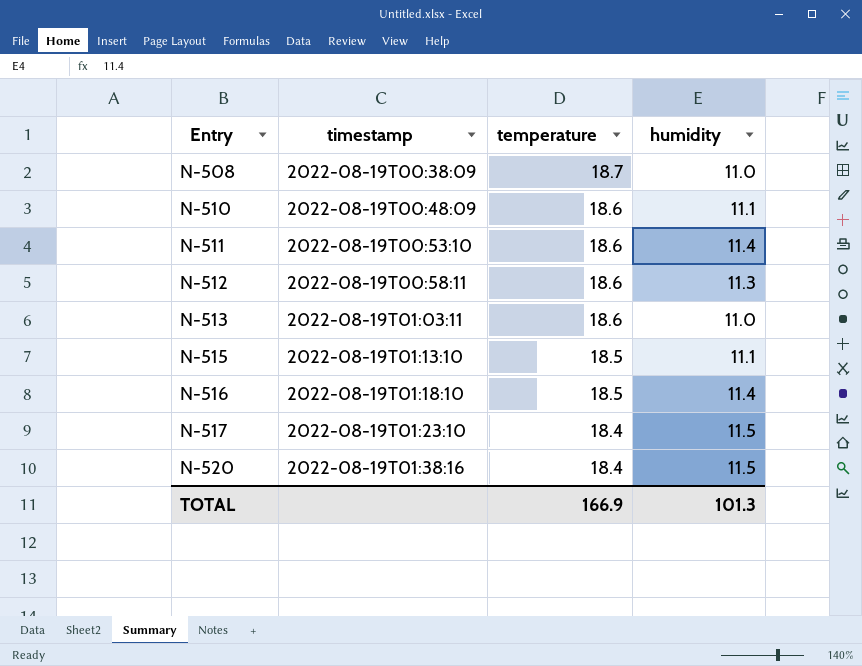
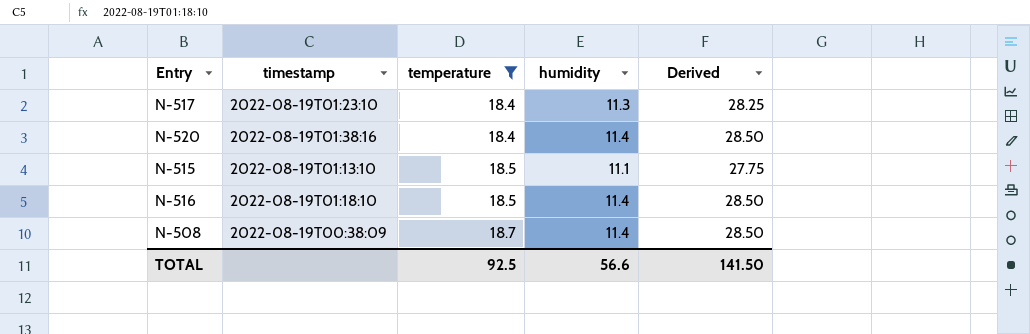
filter: none -> temperature != 18.6
row order: Entry ascending -> temperature ascending
column Derived | formula: none -> [humidity] * 2.5
N-517 | humidity: 11.5 -> 11.3
N-520 | humidity: 11.5 -> 11.4
N-508 | humidity: 11.0 -> 11.4
TOTAL | temperature: 166.9 -> 92.5
TOTAL | humidity: 101.3 -> 56.6

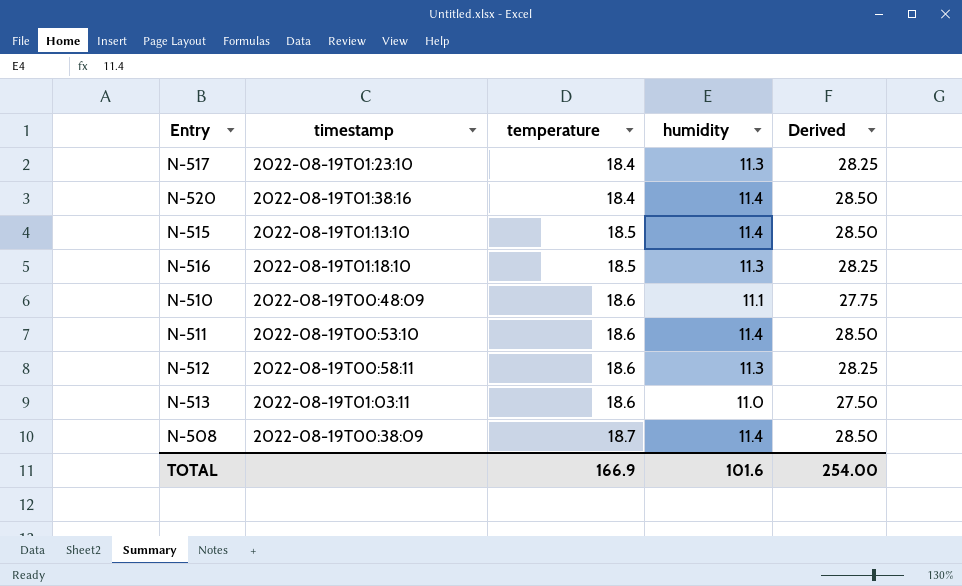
filter: temperature != 18.6 -> none
N-515 | humidity: 11.1 -> 11.4
N-515 | Derived: 27.75 -> 28.50
N-516 | humidity: 11.4 -> 11.3
N-516 | Derived: 28.50 -> 28.25
TOTAL | temperature: 92.5 -> 166.9
TOTAL | humidity: 56.6 -> 101.6
TOTAL | Derived: 141.50 -> 254.00

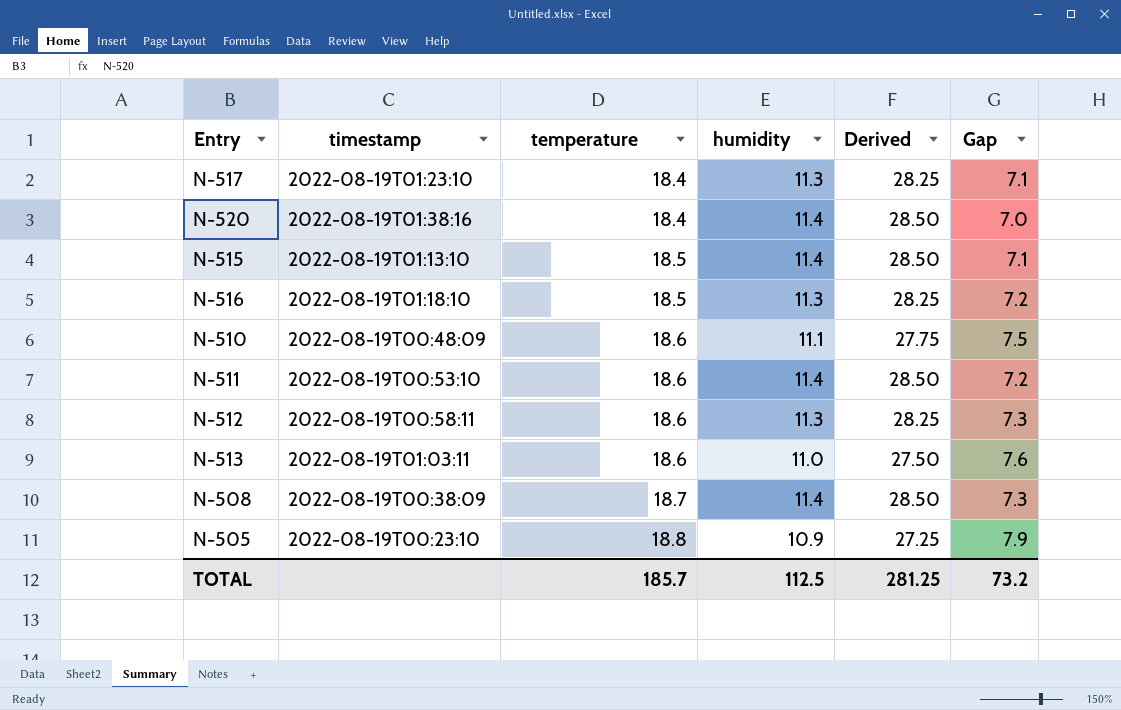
column Gap | formula: none -> [temperature] - [humidity]
row N-505: none -> 2022-08-19T00:23:10 | 18.8 | 10.9 | 27.25 | 7.9
TOTAL | temperature: 166.9 -> 185.7
TOTAL | humidity: 101.6 -> 112.5
TOTAL | Derived: 254.00 -> 281.25

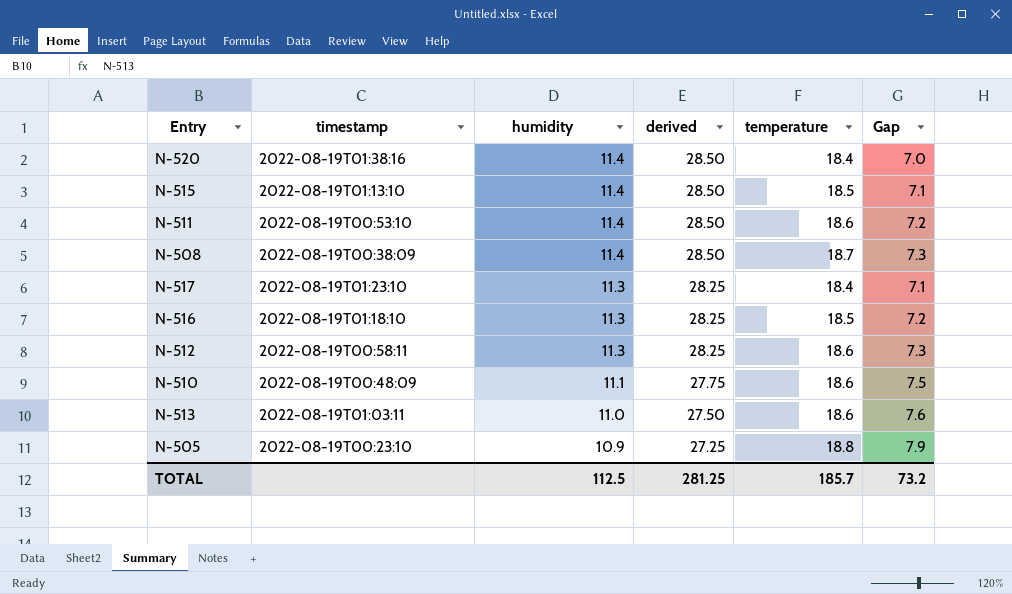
row order: temperature ascending -> humidity descending
column name: Derived -> derived
column temperature | position: 3 -> 5

